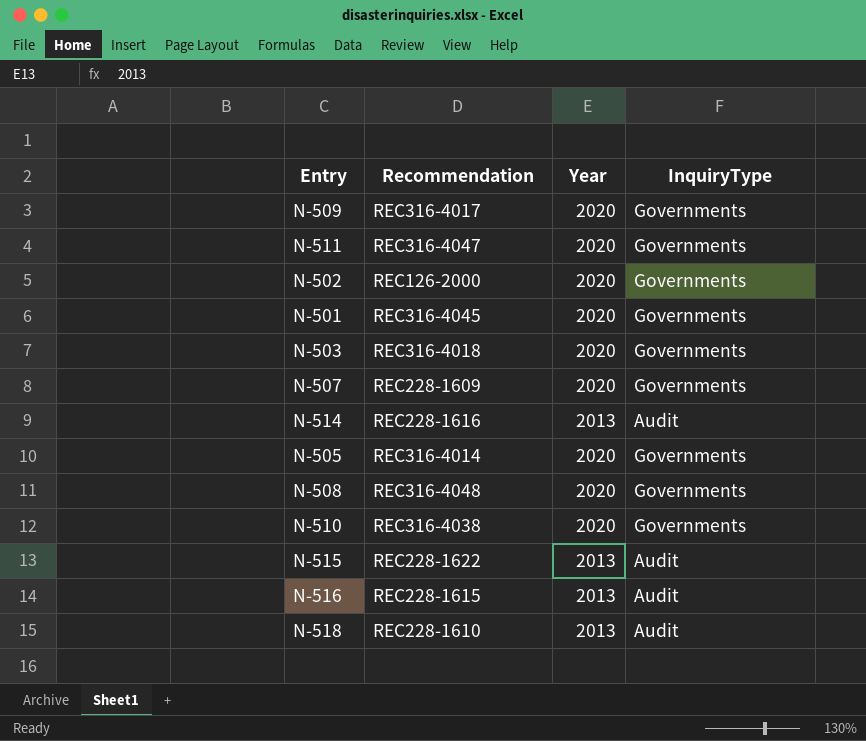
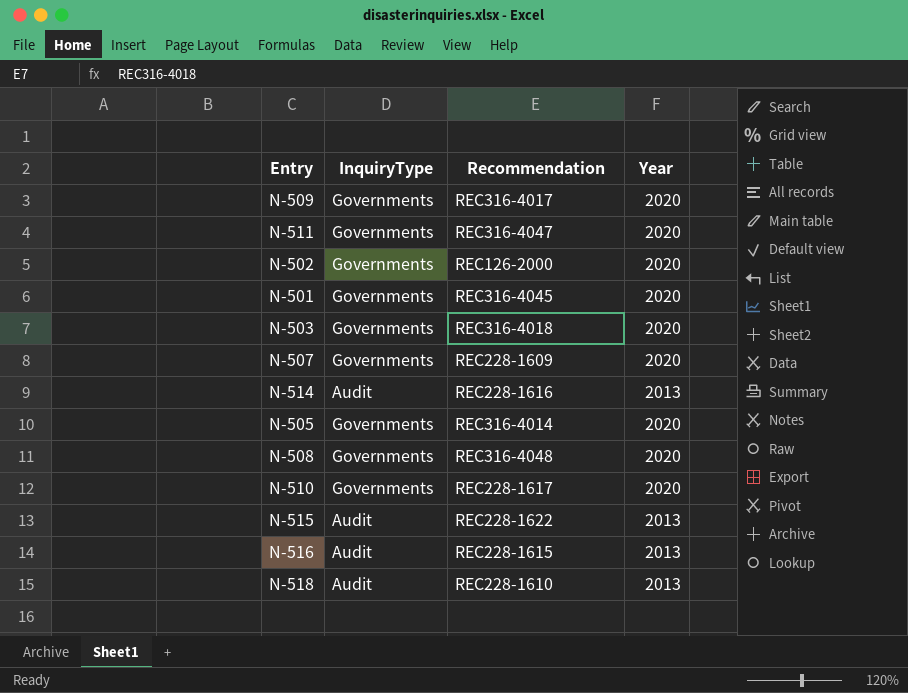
column InquiryType | position: 4 -> 2
N-510 | Recommendation: REC316-4038 -> REC228-1617

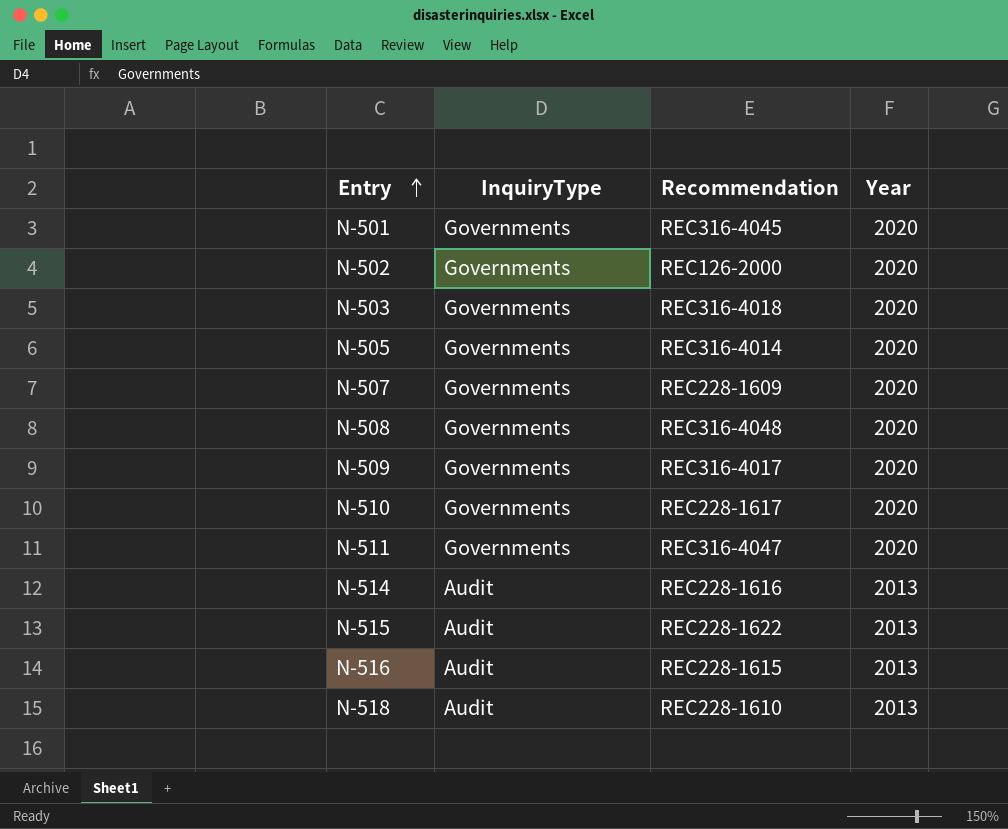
row order: none -> Entry ascending

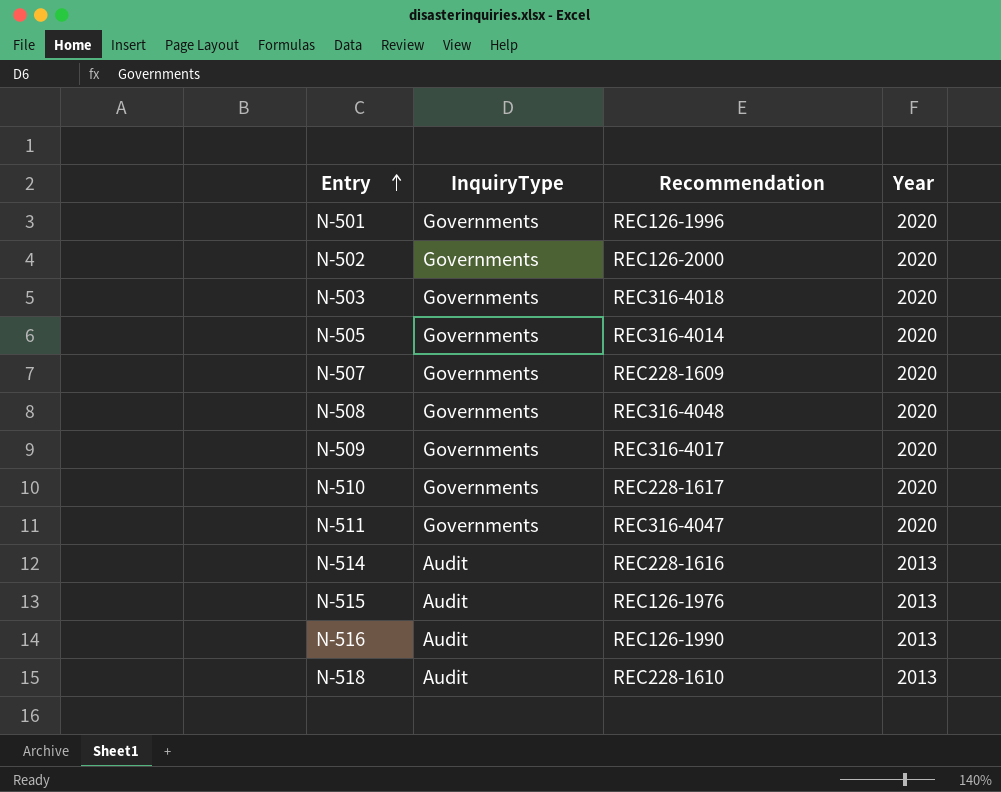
N-501 | Recommendation: REC316-4045 -> REC126-1996
N-515 | Recommendation: REC228-1622 -> REC126-1976
N-516 | Recommendation: REC228-1615 -> REC126-1990

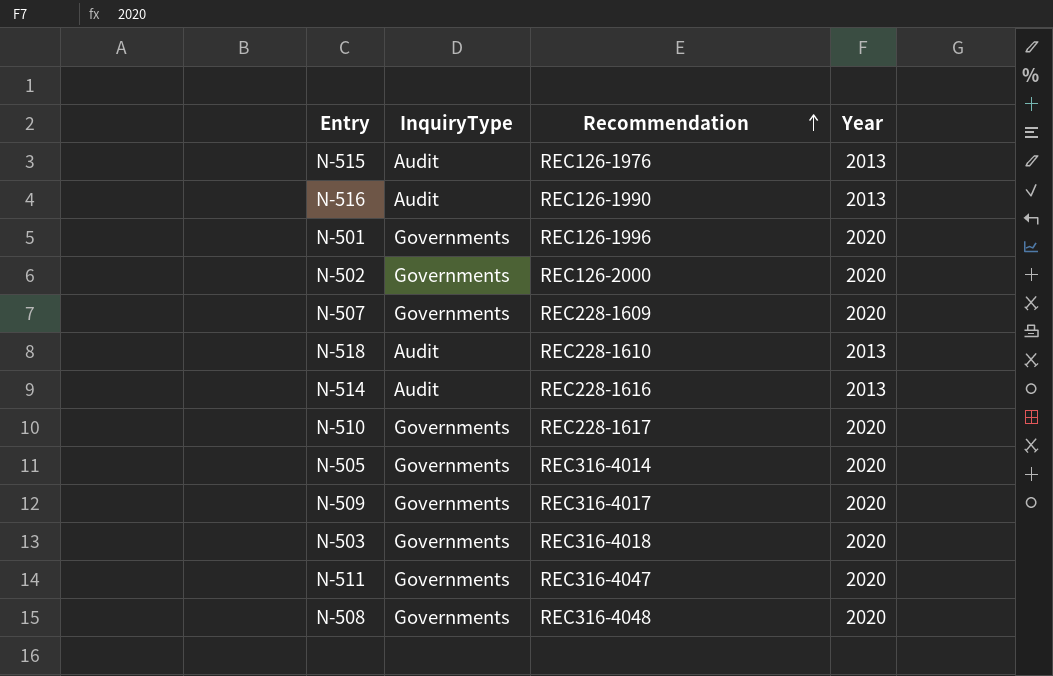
row order: Entry ascending -> Recommendation ascending

